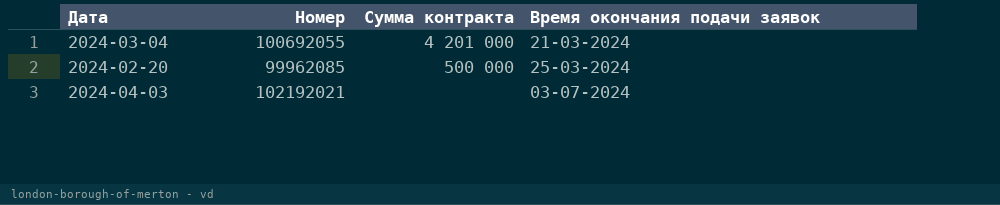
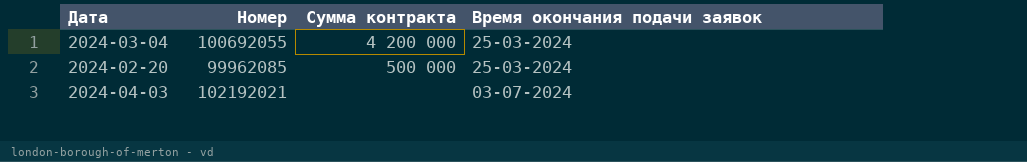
2024-03-04 | Сумма контракта: 4 201 000 -> 4 200 000
2024-03-04 | Время окончания подачи заявок: 21-03-2024 -> 25-03-2024

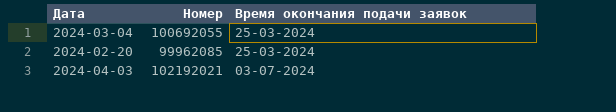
column Сумма контракта | position: 3 -> none

